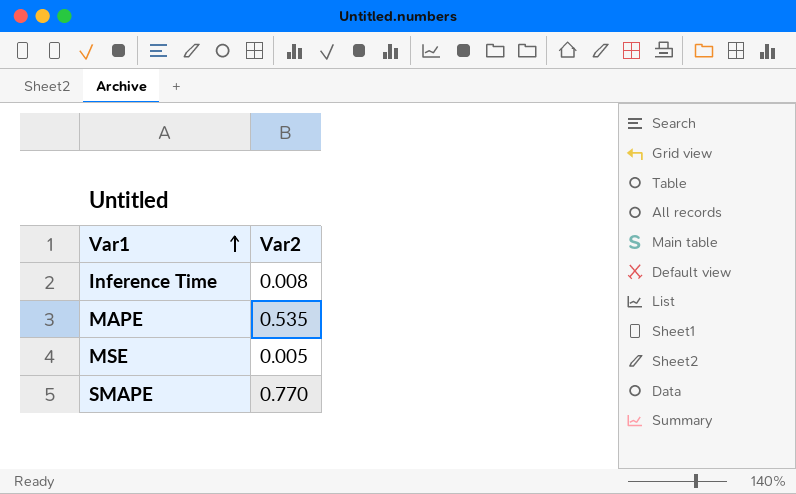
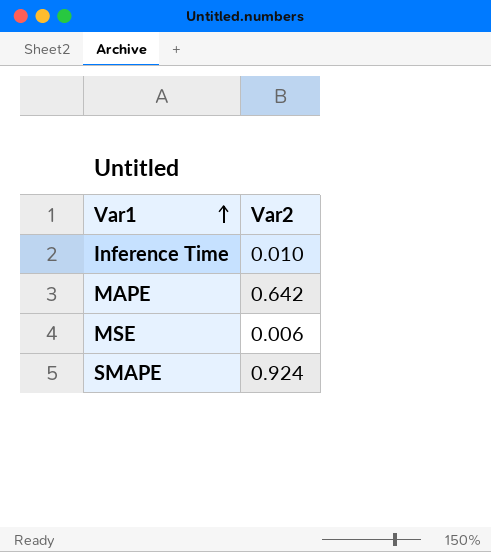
Inference Time | Var2: 0.008 -> 0.010
MAPE | Var2: 0.535 -> 0.642
MSE | Var2: 0.005 -> 0.006
SMAPE | Var2: 0.770 -> 0.924

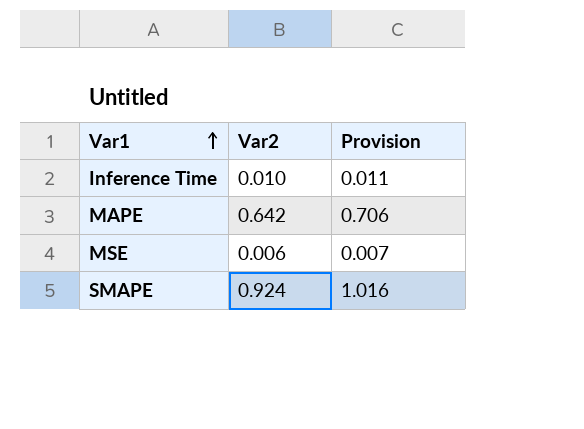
column Provision | formula: none -> [Var2] * 1.1

